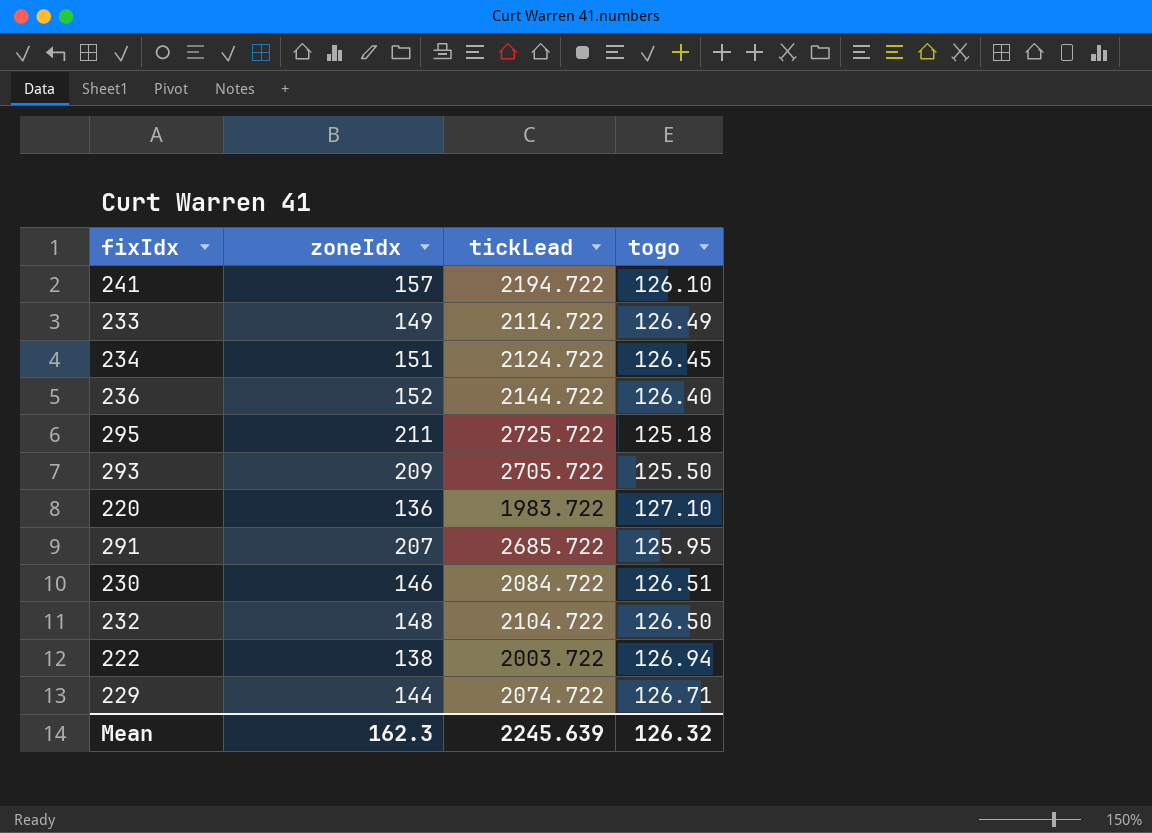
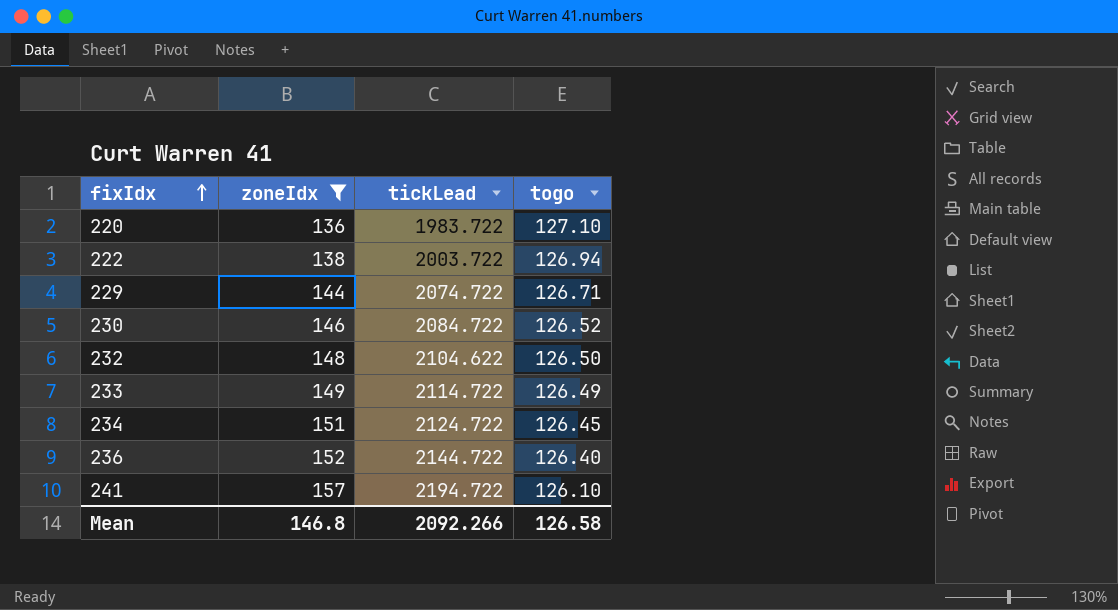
filter: none -> zoneIdx <= 157
row order: none -> fixIdx ascending
230 | togo: 126.51 -> 126.52
232 | tickLead: 2104.722 -> 2104.622
Mean | zoneIdx: 162.3 -> 146.8
Mean | tickLead: 2245.639 -> 2092.266
Mean | togo: 126.32 -> 126.58

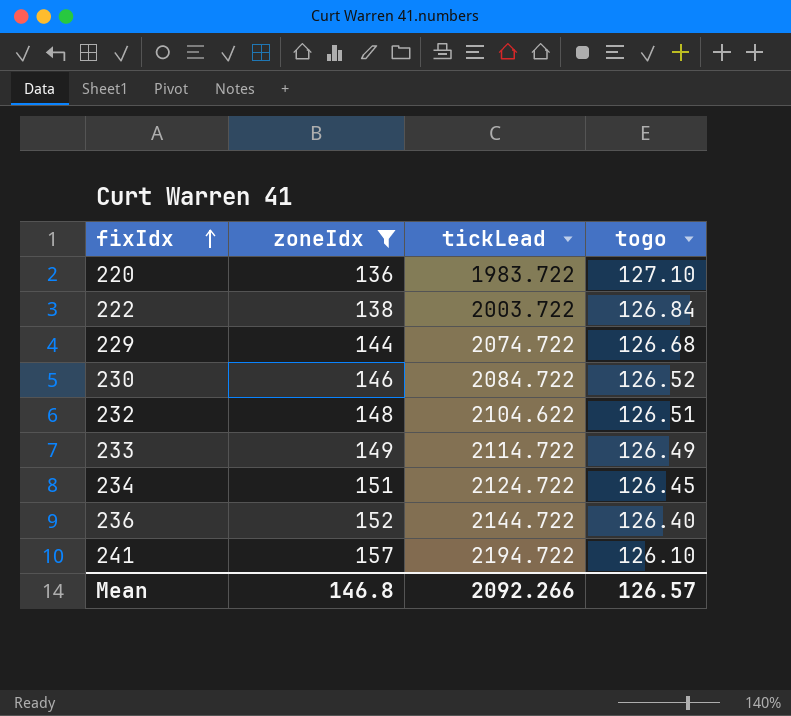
222 | togo: 126.94 -> 126.84
229 | togo: 126.71 -> 126.68
232 | togo: 126.50 -> 126.51
Mean | togo: 126.58 -> 126.57

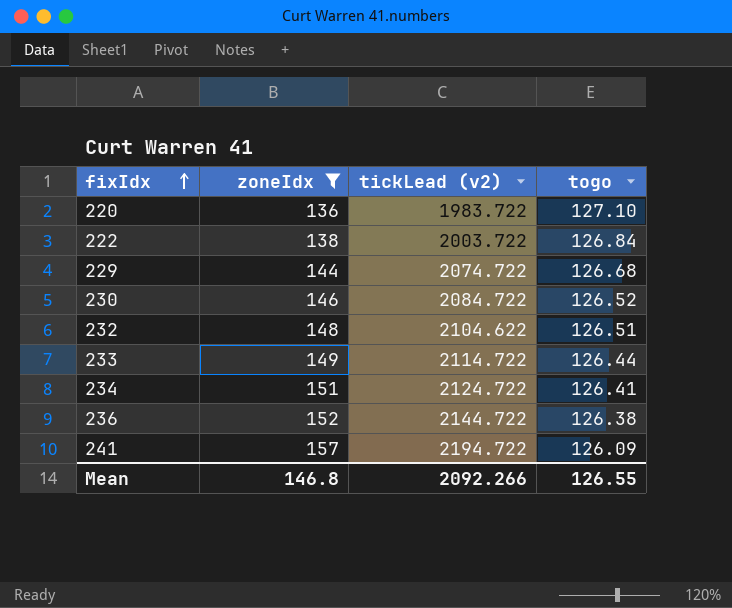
column name: tickLead -> tickLead (v2)
233 | togo: 126.49 -> 126.44
234 | togo: 126.45 -> 126.41
236 | togo: 126.40 -> 126.38
241 | togo: 126.10 -> 126.09
Mean | togo: 126.57 -> 126.55

